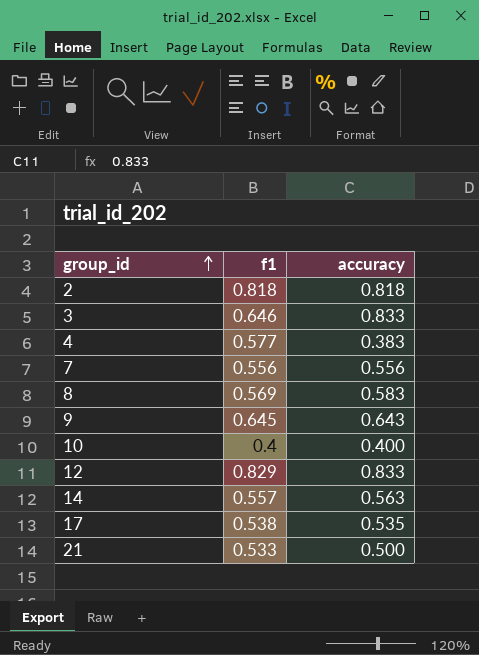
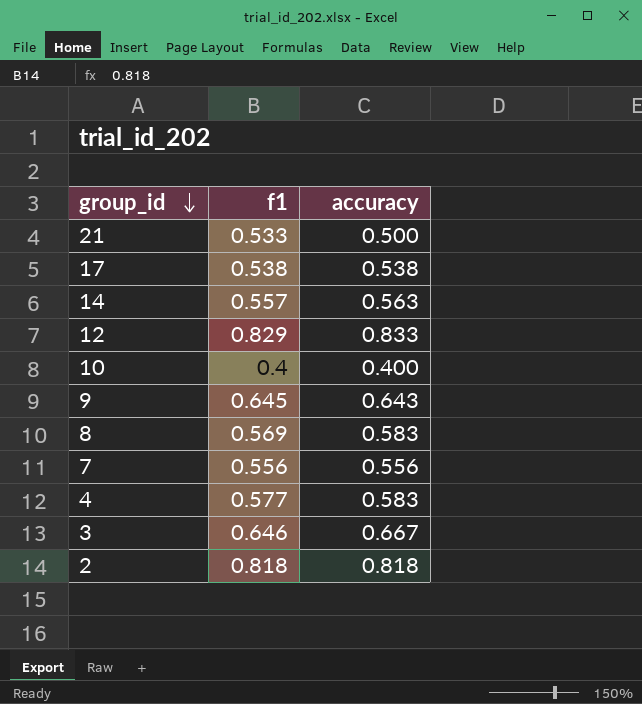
row order: group_id ascending -> group_id descending
17 | accuracy: 0.535 -> 0.538
4 | accuracy: 0.383 -> 0.583
3 | accuracy: 0.833 -> 0.667

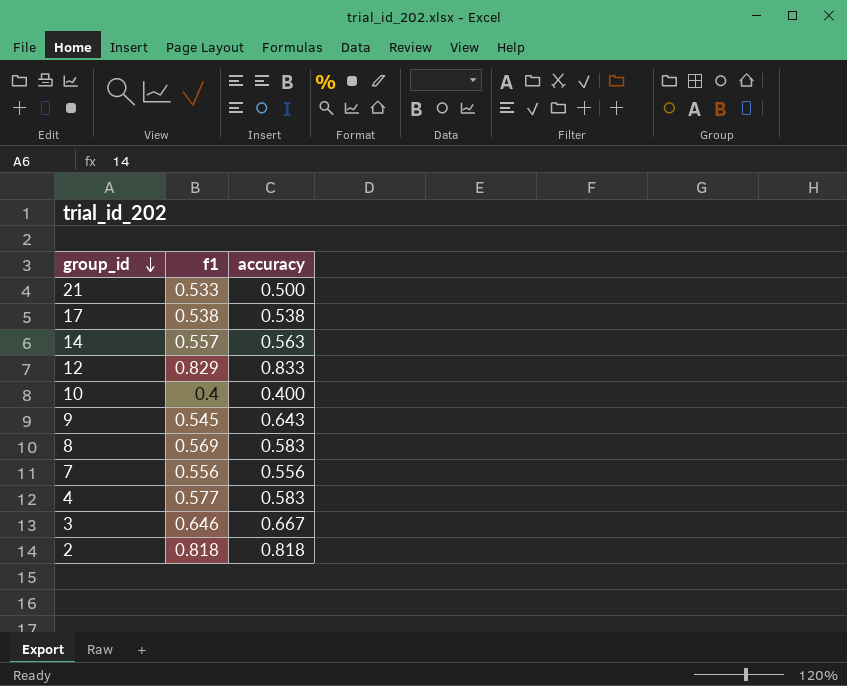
9 | f1: 0.645 -> 0.545

